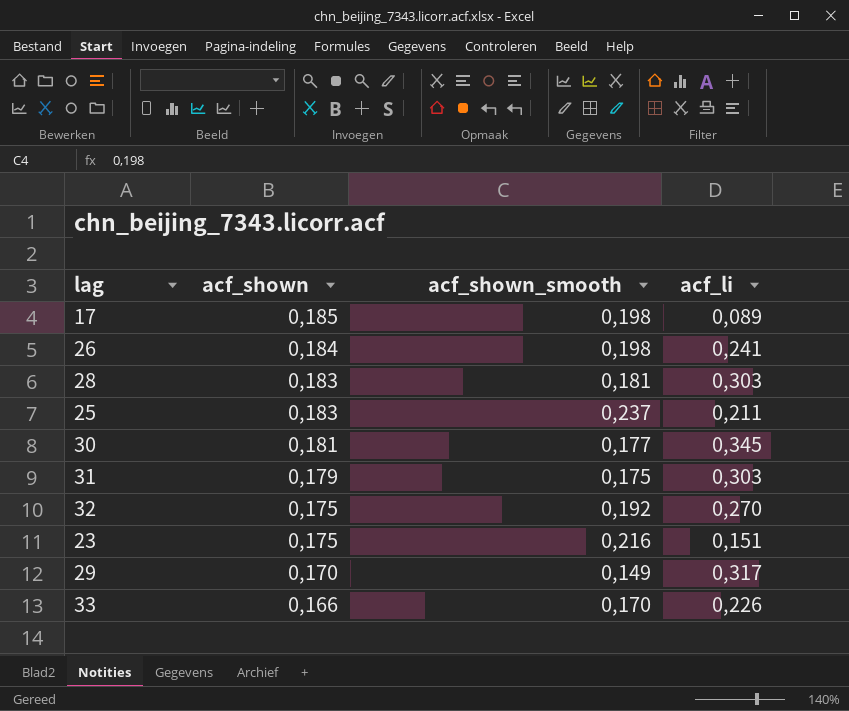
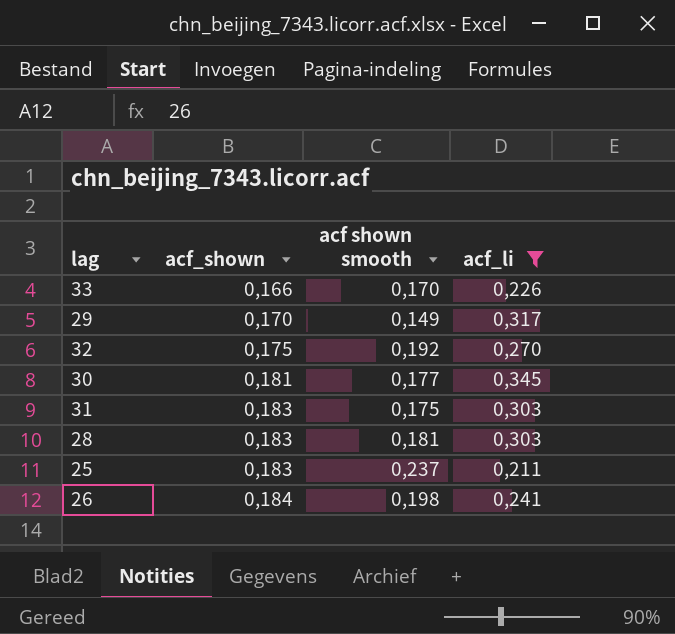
filter: none -> acf_li >= 0,211
row order: acf_shown descending -> acf_shown ascending
column name: acf_shown_smooth -> acf shown smooth
31 | acf_shown: 0,179 -> 0,183

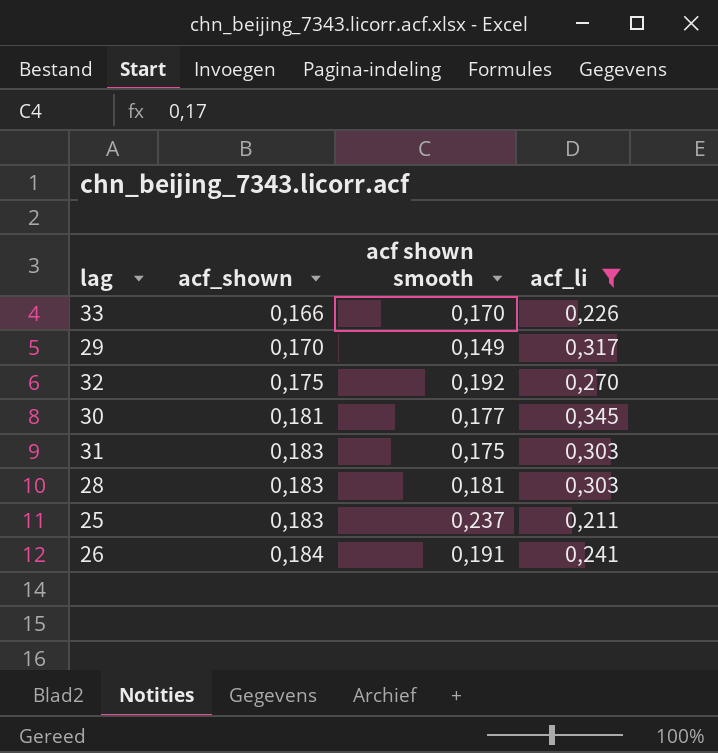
26 | acf shown smooth: 0,198 -> 0,191

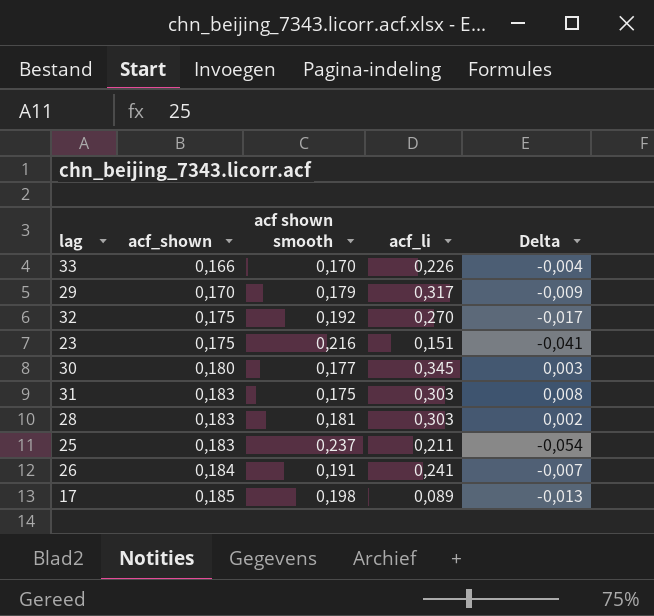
filter: acf_li >= 0,211 -> none
column Delta | formula: none -> [acf_shown] - [acf shown smooth]
29 | acf shown smooth: 0,149 -> 0,179
30 | acf_shown: 0,181 -> 0,180

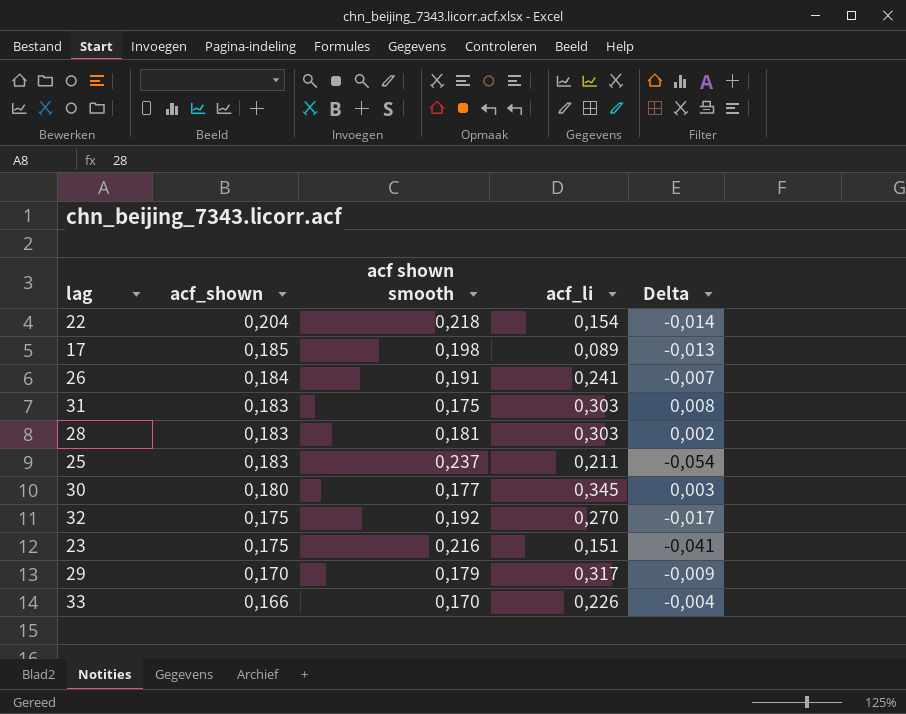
row order: acf_shown ascending -> acf_shown descending
row 22: none -> 0,204 | 0,218 | 0,154 | -0,014

